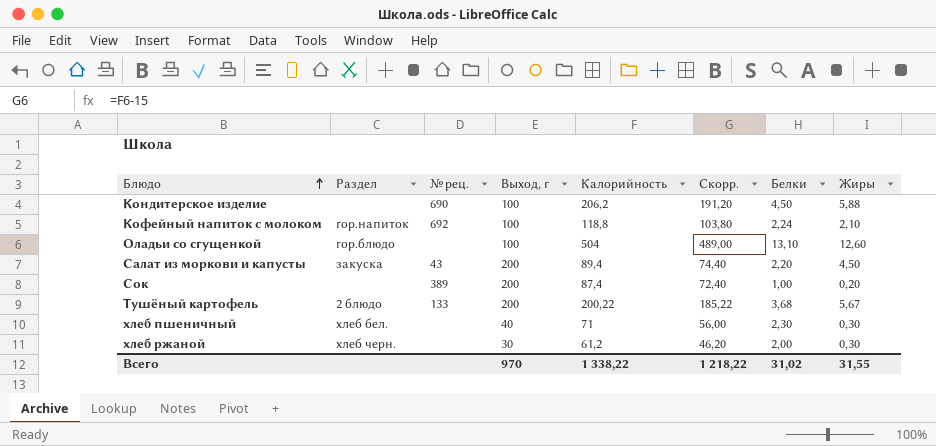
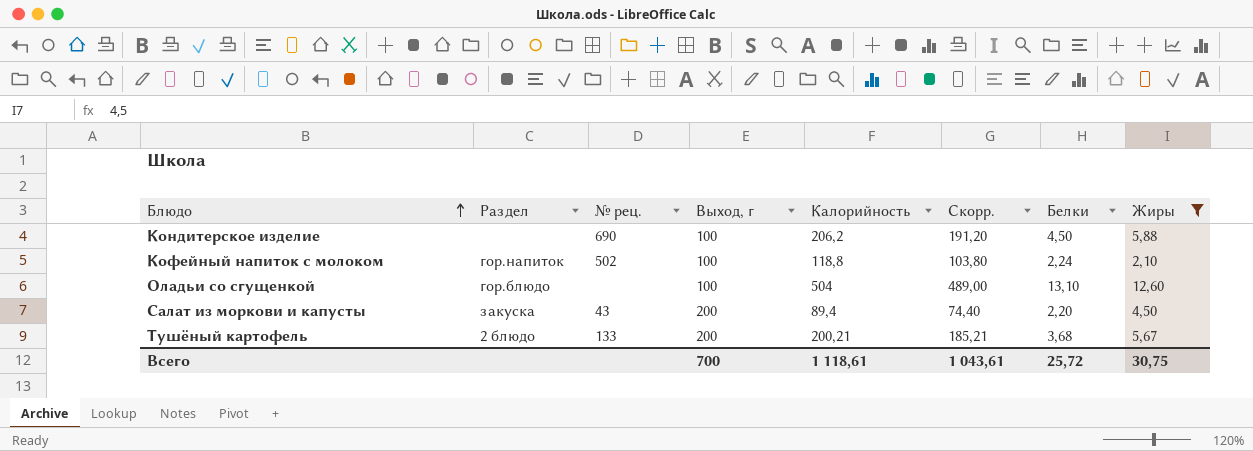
filter: none -> Жиры >= 2,10
Кофейный напиток с молоком | № рец.: 692 -> 502
Тушёный картофель | Калорийность: 200,22 -> 200,21
Тушёный картофель | Скорр.: 185,22 -> 185,21
Всего | Выход, г: 970 -> 700
Всего | Калорийность: 1 338,22 -> 1 118,61
Всего | Скорр.: 1 218,22 -> 1 043,61
Всего | Белки: 31,02 -> 25,72
Всего | Жиры: 31,55 -> 30,75

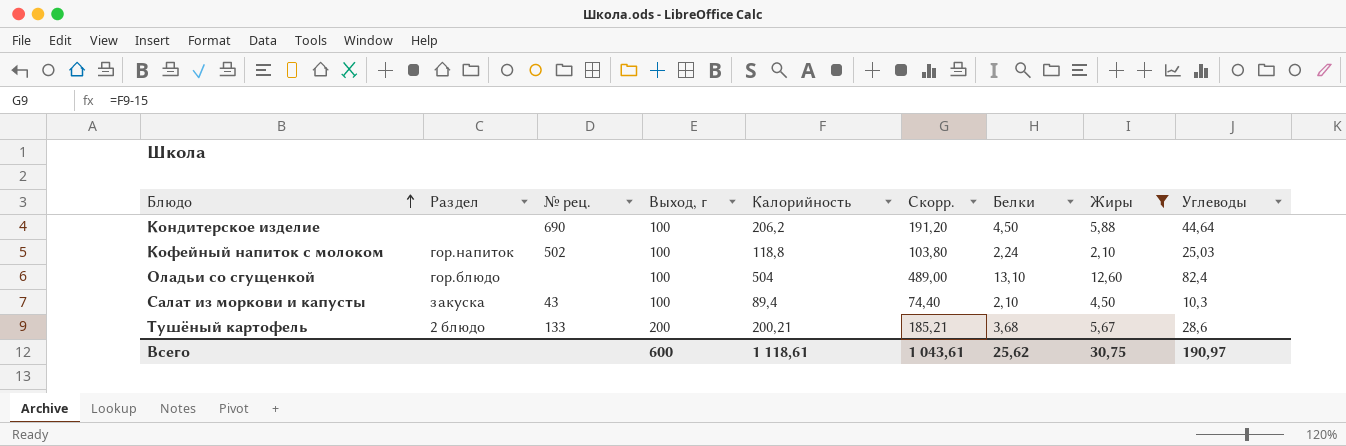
column Углеводы | position: none -> 9
Салат из моркови и капусты | Выход, г: 200 -> 100
Салат из моркови и капусты | Белки: 2,20 -> 2,10
Всего | Выход, г: 700 -> 600
Всего | Белки: 25,72 -> 25,62

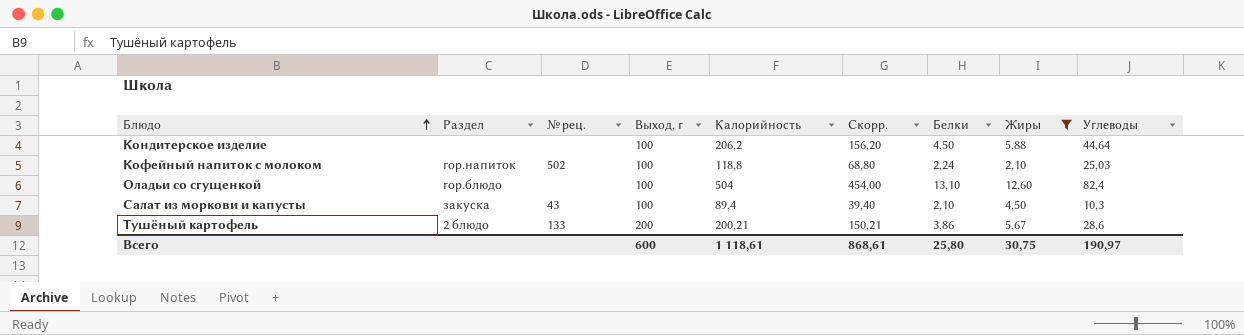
column Скорр. | formula: [Калорийность] - 15 -> [Калорийность] - 50
Кондитерское изделие | № рец.: 690 -> none
Тушёный картофель | Белки: 3,68 -> 3,86
Всего | Скорр.: 1 043,61 -> 868,61
Всего | Белки: 25,62 -> 25,80

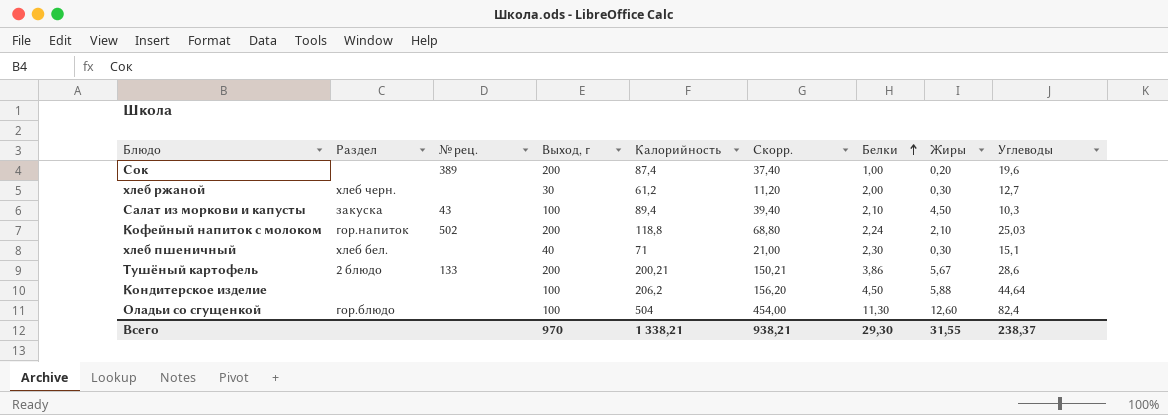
filter: Жиры >= 2,10 -> none
row order: Блюдо ascending -> Белки ascending
Кофейный напиток с молоком | Выход, г: 100 -> 200
Оладьи со сгущенкой | Белки: 13,10 -> 11,30
Всего | Выход, г: 600 -> 970
Всего | Калорийность: 1 118,61 -> 1 338,21
Всего | Скорр.: 868,61 -> 938,21
Всего | Белки: 25,80 -> 29,30
Всего | Жиры: 30,75 -> 31,55
Всего | Углеводы: 190,97 -> 238,37

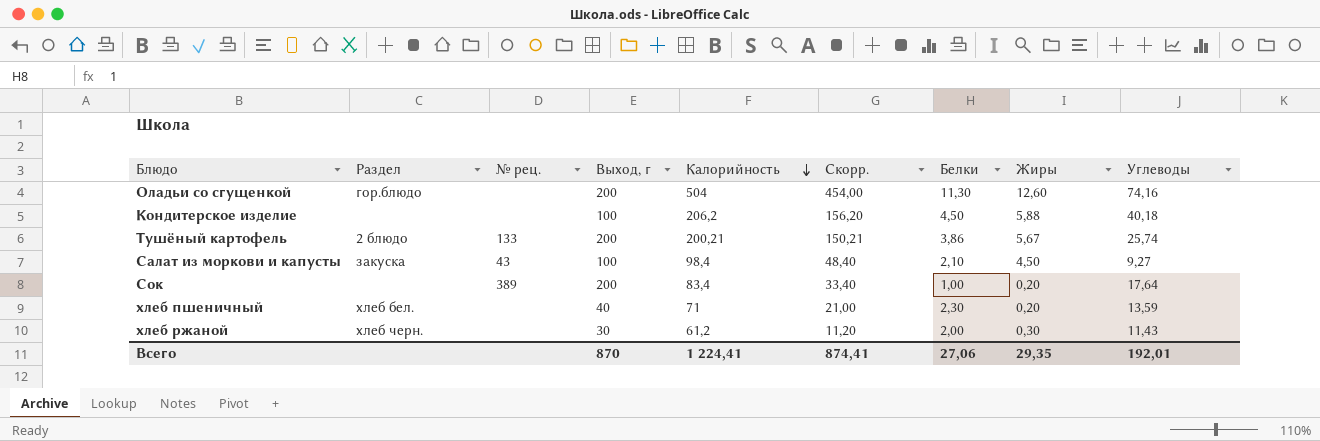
row order: Белки ascending -> Калорийность descending
row Кофейный напиток с молоком: гор.напиток | 502 | 200 | 118,8 | 68,80 | 2,24 | 2,10 | 25,03 -> none
Оладьи со сгущенкой | Выход, г: 100 -> 200
Оладьи со сгущенкой | Углеводы: 82,4 -> 74,16
Кондитерское изделие | Углеводы: 44,64 -> 40,18
Тушёный картофель | Углеводы: 28,6 -> 25,74
Салат из моркови и капусты | Калорийность: 89,4 -> 98,4
Салат из моркови и капусты | Скорр.: 39,40 -> 48,40
Салат из моркови и капусты | Углеводы: 10,3 -> 9,27
Сок | Калорийность: 87,4 -> 83,4
Сок | Скорр.: 37,40 -> 33,40
Сок | Углеводы: 19,6 -> 17,64
хлеб пшеничный | Жиры: 0,30 -> 0,20
хлеб пшеничный | Углеводы: 15,1 -> 13,59
хлеб ржаной | Углеводы: 12,7 -> 11,43
Всего | Выход, г: 970 -> 870
Всего | Калорийность: 1 338,21 -> 1 224,41
Всего | Скорр.: 938,21 -> 874,41
Всего | Белки: 29,30 -> 27,06
Всего | Жиры: 31,55 -> 29,35
Всего | Углеводы: 238,37 -> 192,01

